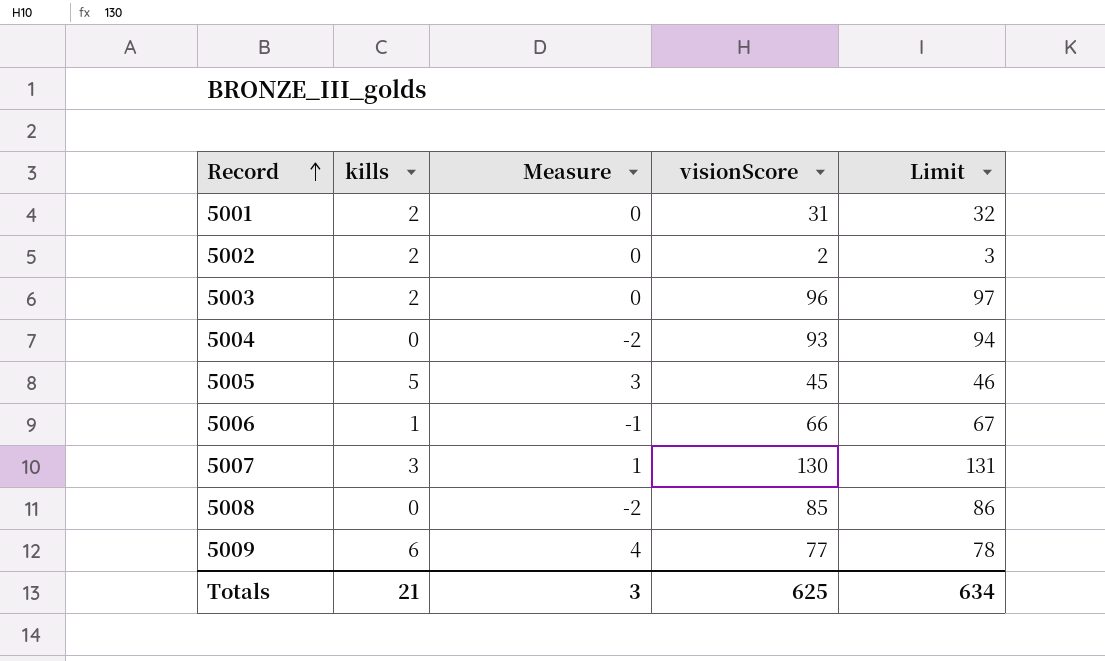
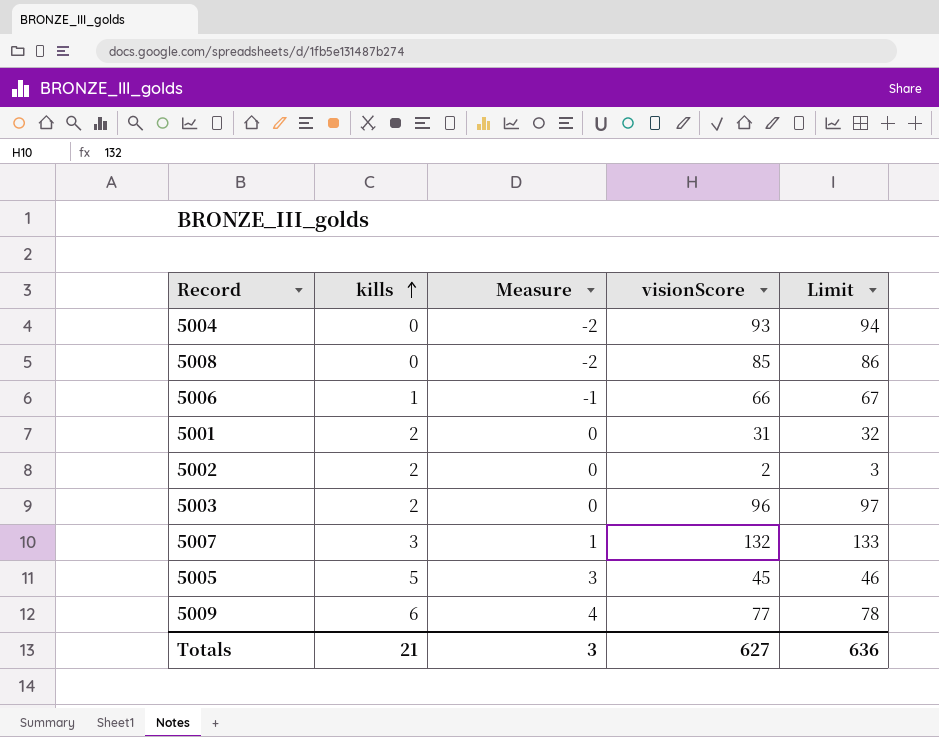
row order: Record ascending -> kills ascending
5007 | visionScore: 130 -> 132
5007 | Limit: 131 -> 133
Totals | visionScore: 625 -> 627
Totals | Limit: 634 -> 636

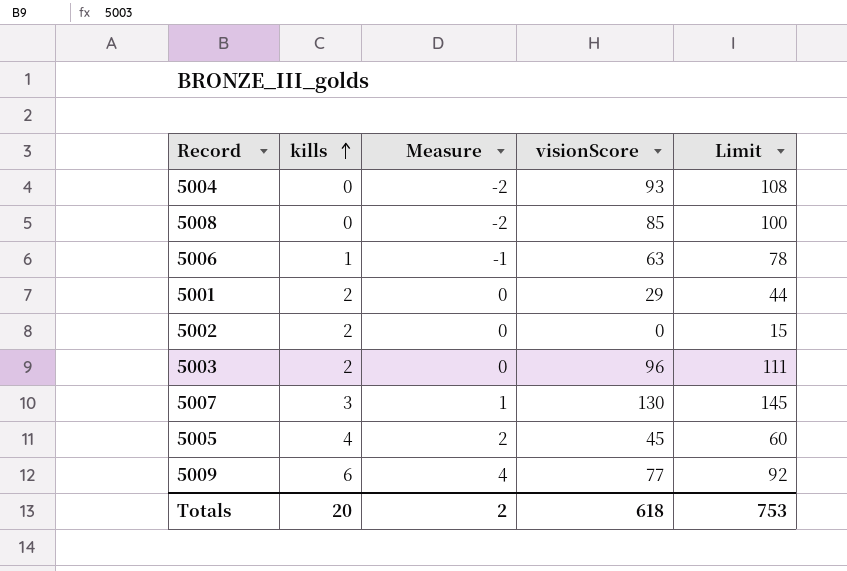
column Limit | formula: [visionScore] + 1 -> [visionScore] + 15
5006 | visionScore: 66 -> 63
5001 | visionScore: 31 -> 29
5002 | visionScore: 2 -> 0
5007 | visionScore: 132 -> 130
5005 | kills: 5 -> 4
5005 | Measure: 3 -> 2
Totals | kills: 21 -> 20
Totals | Measure: 3 -> 2
Totals | visionScore: 627 -> 618
Totals | Limit: 636 -> 753

